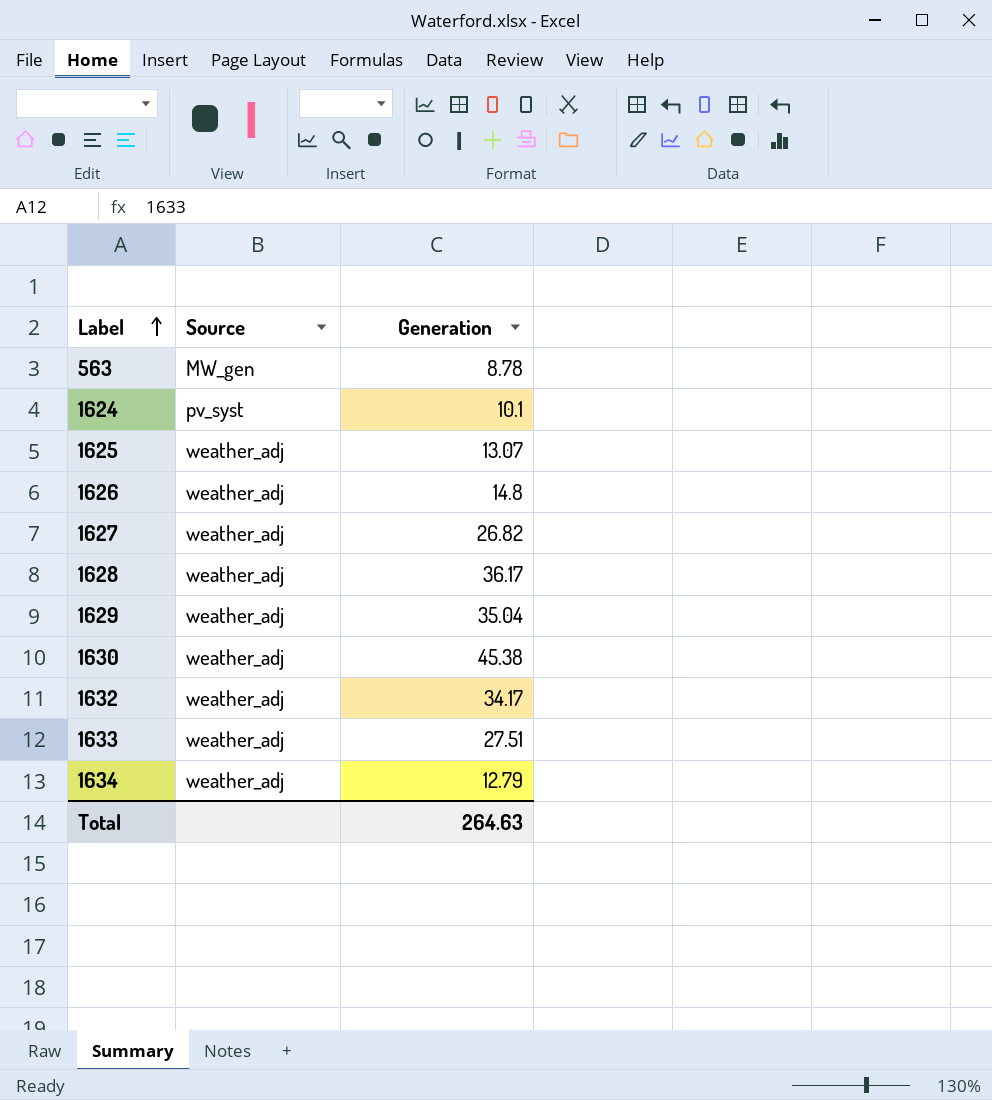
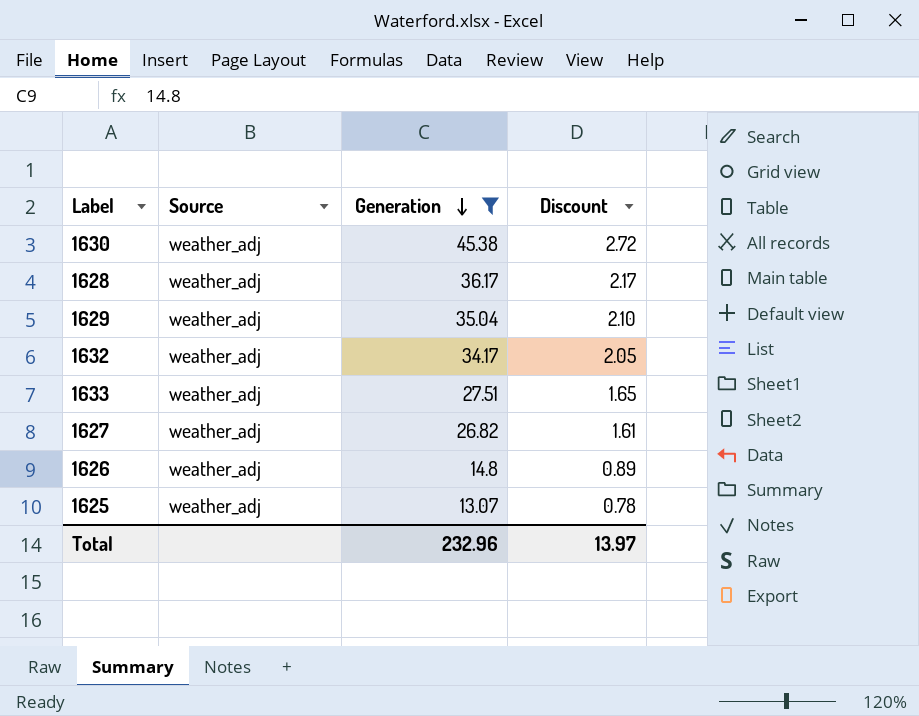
filter: none -> Generation >= 13.07
row order: Label ascending -> Generation descending
column Discount | formula: none -> [Generation] * 0.06
Total | Generation: 264.63 -> 232.96

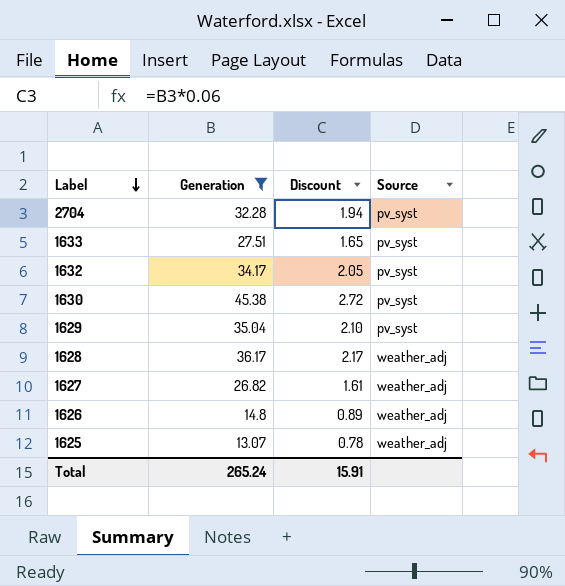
row order: Generation descending -> Label descending
column Source | position: 2 -> 4
row 2704: none -> 32.28 | 1.94 | pv_syst
1633 | Source: weather_adj -> pv_syst
1632 | Source: weather_adj -> pv_syst
1630 | Source: weather_adj -> pv_syst
1629 | Source: weather_adj -> pv_syst
Total | Generation: 232.96 -> 265.24
Total | Discount: 13.97 -> 15.91

